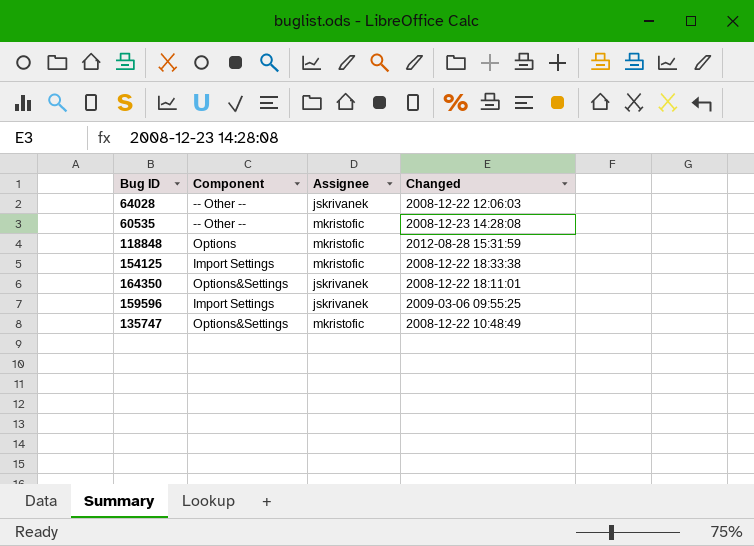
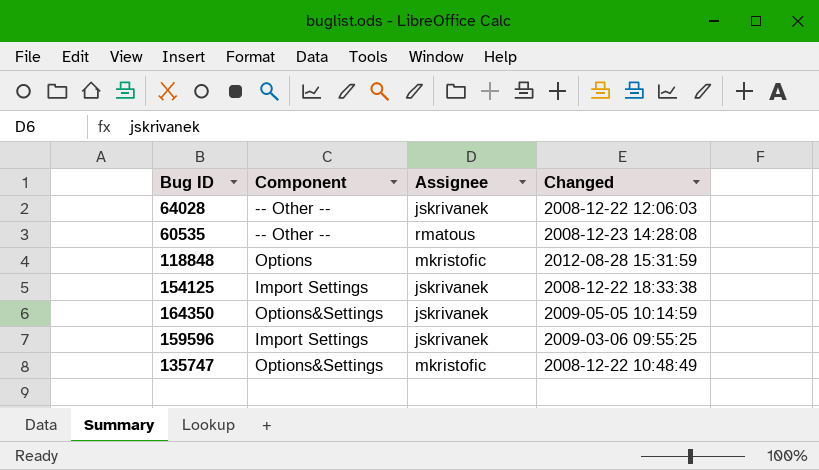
60535 | Assignee: mkristofic -> rmatous
154125 | Assignee: mkristofic -> jskrivanek
164350 | Changed: 2008-12-22 18:11:01 -> 2009-05-05 10:14:59

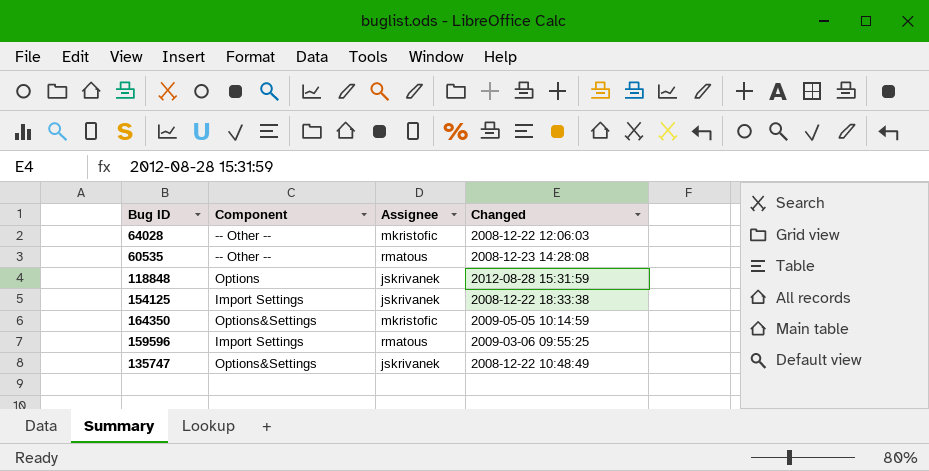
64028 | Assignee: jskrivanek -> mkristofic
118848 | Assignee: mkristofic -> jskrivanek
164350 | Assignee: jskrivanek -> mkristofic
159596 | Assignee: jskrivanek -> rmatous
135747 | Assignee: mkristofic -> jskrivanek

